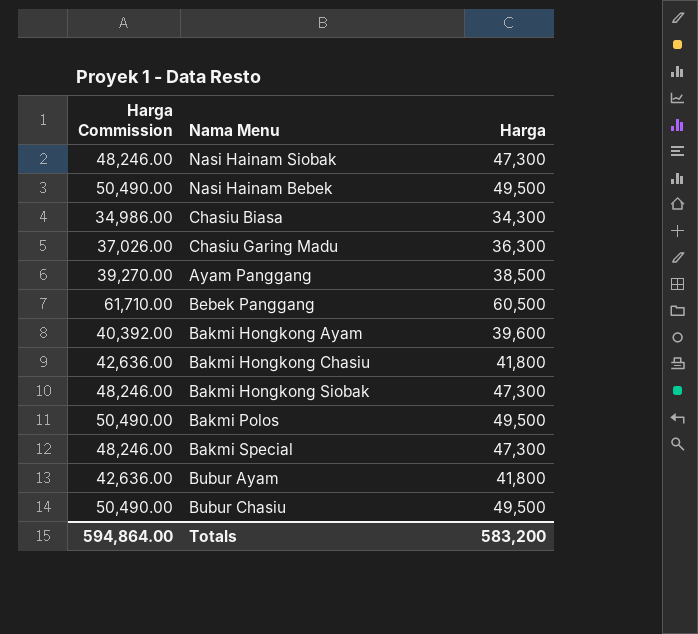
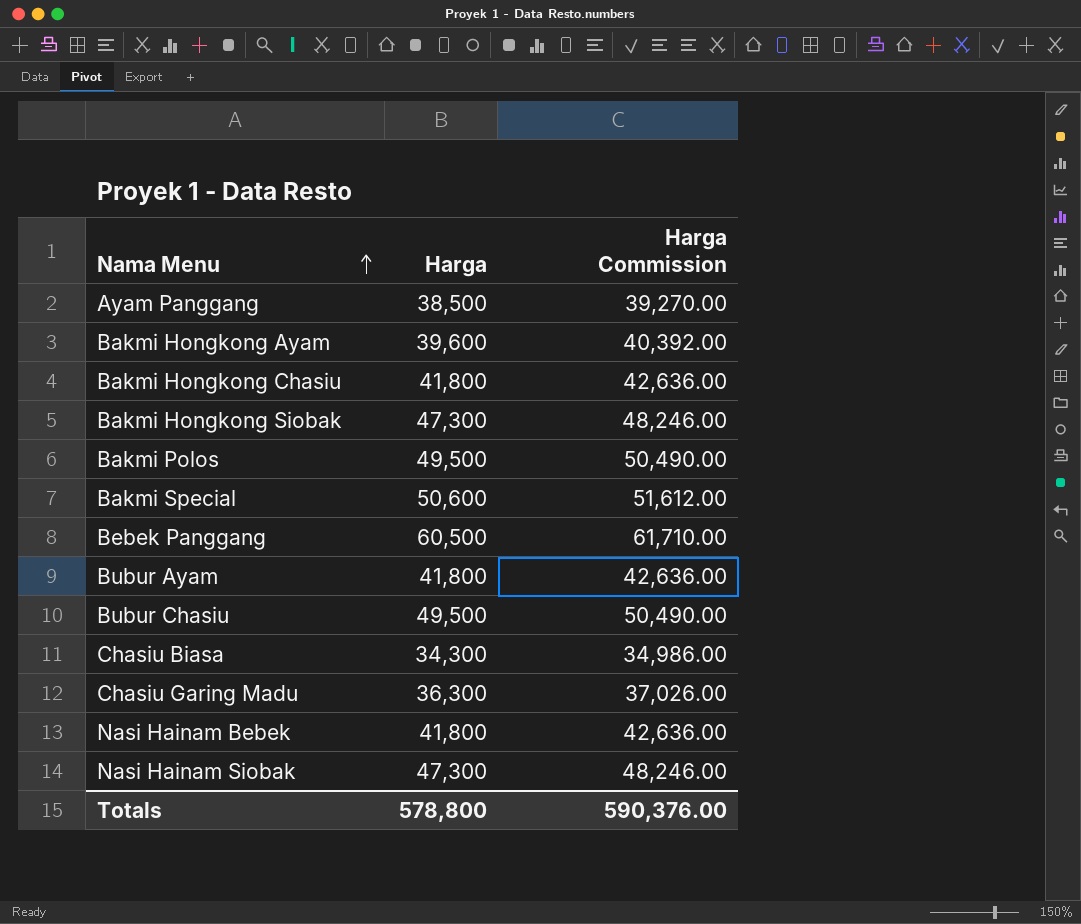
row order: none -> Nama Menu ascending
column Harga Commission | position: 1 -> 3
Bakmi Special | Harga: 47,300 -> 50,600
Bakmi Special | Harga Commission: 48,246.00 -> 51,612.00
Nasi Hainam Bebek | Harga: 49,500 -> 41,800
Nasi Hainam Bebek | Harga Commission: 50,490.00 -> 42,636.00
Totals | Harga: 583,200 -> 578,800
Totals | Harga Commission: 594,864.00 -> 590,376.00

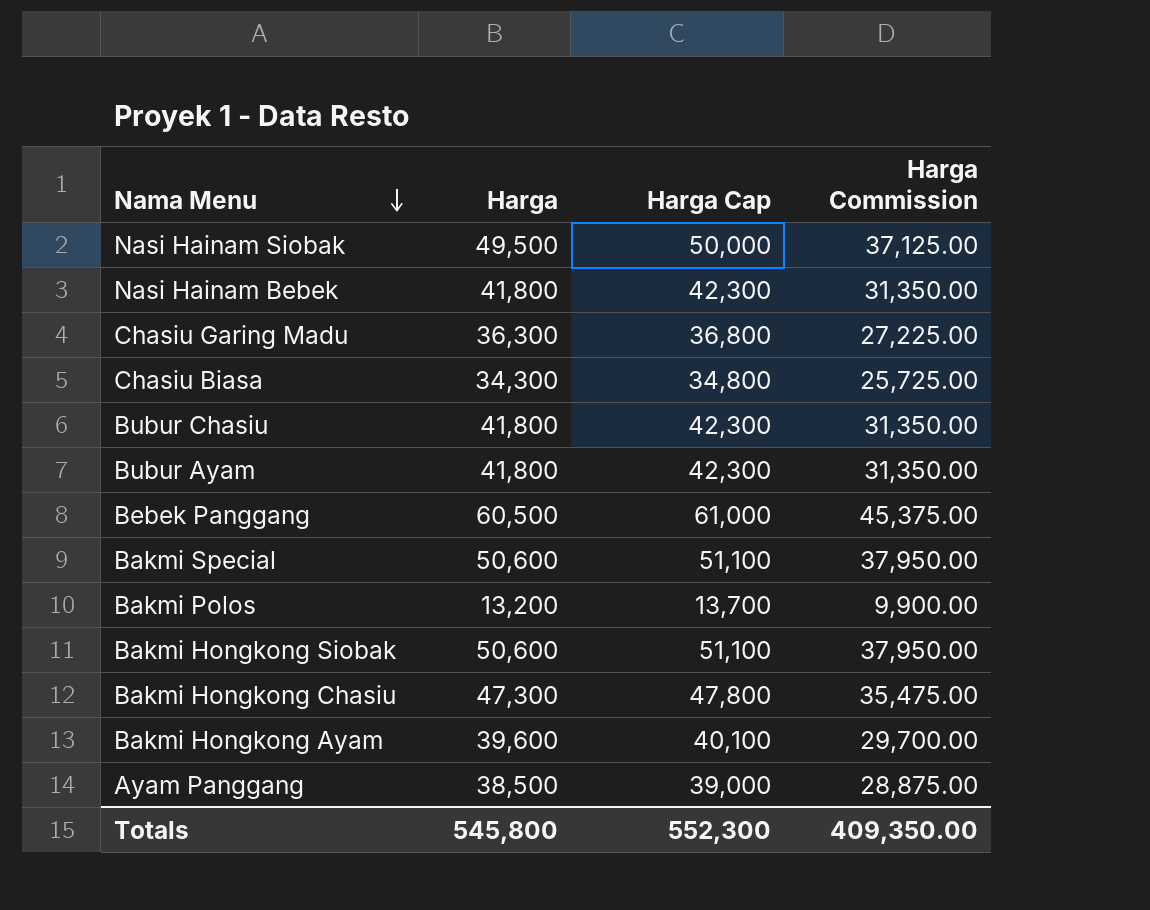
row order: Nama Menu ascending -> Nama Menu descending
column Harga Cap | formula: none -> [Harga] + 500
column Harga Commission | formula: [Harga] * 1.02 -> [Harga] * 0.75
Nasi Hainam Siobak | Harga: 47,300 -> 49,500
Bubur Chasiu | Harga: 49,500 -> 41,800
Bakmi Polos | Harga: 49,500 -> 13,200
Bakmi Hongkong Siobak | Harga: 47,300 -> 50,600
Bakmi Hongkong Chasiu | Harga: 41,800 -> 47,300
Totals | Harga: 578,800 -> 545,800
Totals | Harga Commission: 590,376.00 -> 409,350.00

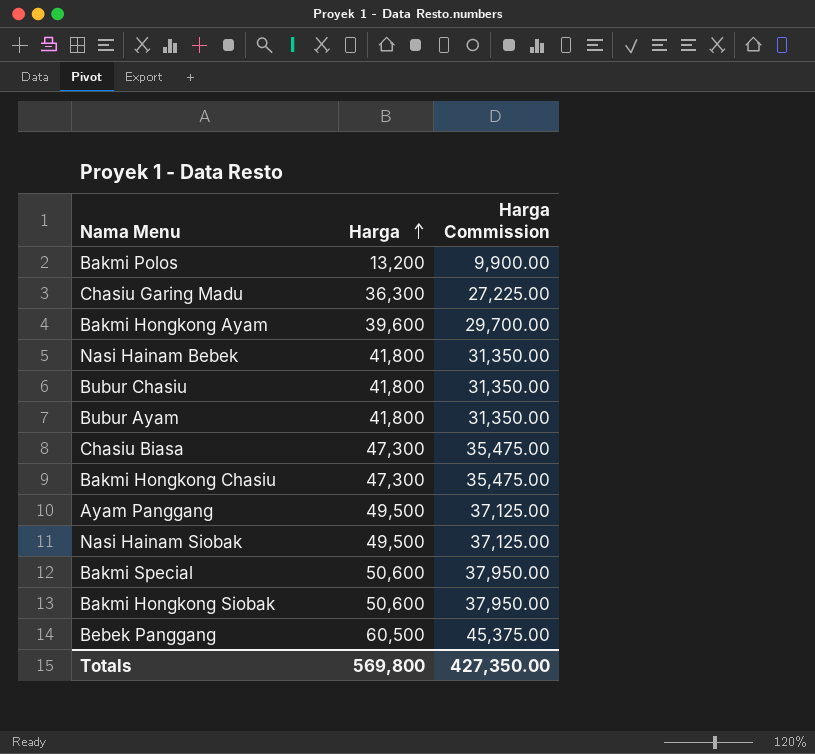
row order: Nama Menu descending -> Harga ascending
column Harga Cap | formula: [Harga] + 500 -> none
Chasiu Biasa | Harga: 34,300 -> 47,300
Chasiu Biasa | Harga Commission: 25,725.00 -> 35,475.00
Ayam Panggang | Harga: 38,500 -> 49,500
Ayam Panggang | Harga Commission: 28,875.00 -> 37,125.00
Totals | Harga: 545,800 -> 569,800
Totals | Harga Commission: 409,350.00 -> 427,350.00

